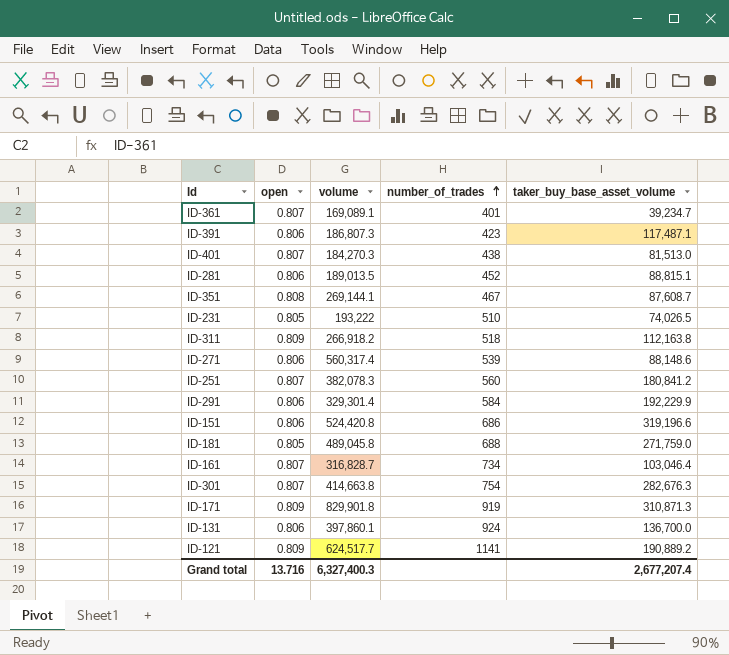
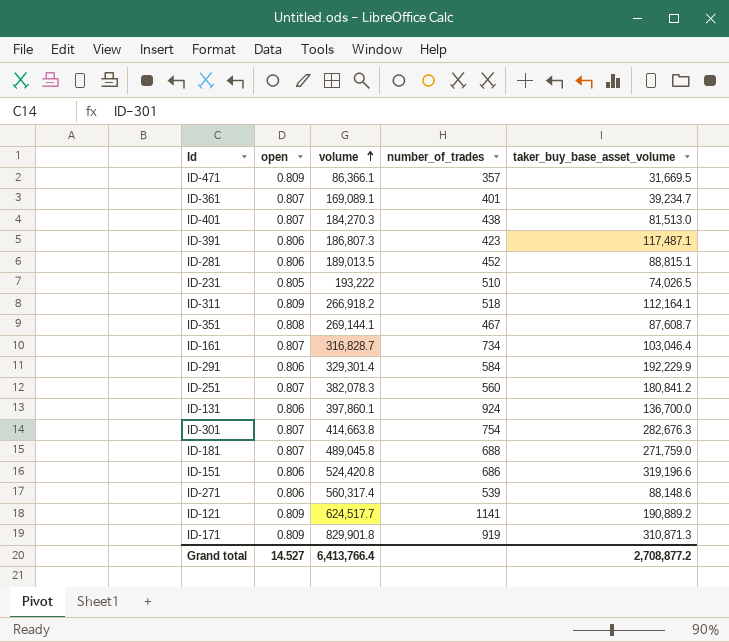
row order: number_of_trades ascending -> volume ascending
row ID-471: none -> 0.809 | 86,366.1 | 357 | 31,669.5
ID-311 | taker_buy_base_asset_volume: 112,163.8 -> 112,164.1
ID-181 | open: 0.805 -> 0.807
Grand total | open: 13.716 -> 14.527
Grand total | volume: 6,327,400.3 -> 6,413,766.4
Grand total | taker_buy_base_asset_volume: 2,677,207.4 -> 2,708,877.2

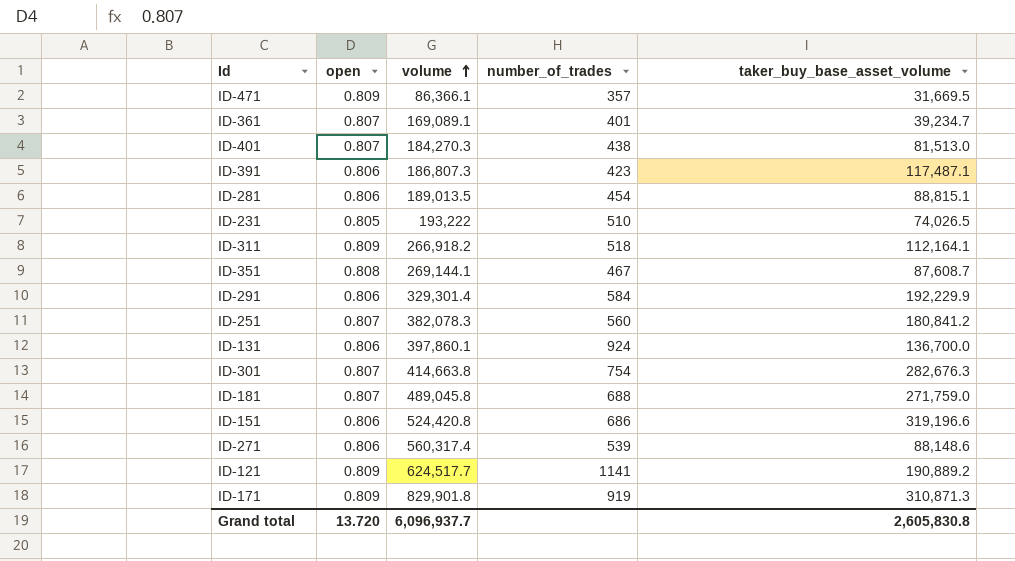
row ID-161: 0.807 | 316,828.7 | 734 | 103,046.4 -> none
ID-281 | number_of_trades: 452 -> 454
Grand total | open: 14.527 -> 13.720
Grand total | volume: 6,413,766.4 -> 6,096,937.7
Grand total | taker_buy_base_asset_volume: 2,708,877.2 -> 2,605,830.8

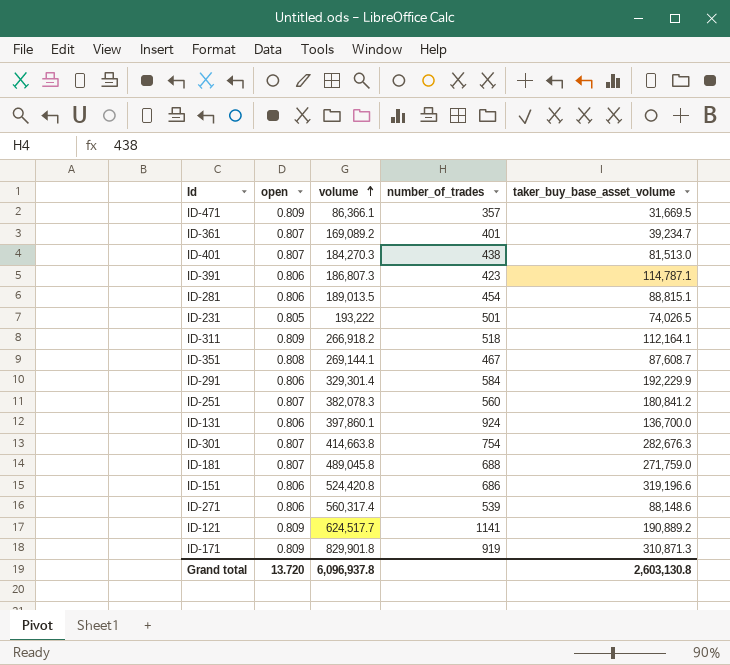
ID-361 | volume: 169,089.1 -> 169,089.2
ID-391 | taker_buy_base_asset_volume: 117,487.1 -> 114,787.1
ID-231 | number_of_trades: 510 -> 501
Grand total | volume: 6,096,937.7 -> 6,096,937.8
Grand total | taker_buy_base_asset_volume: 2,605,830.8 -> 2,603,130.8

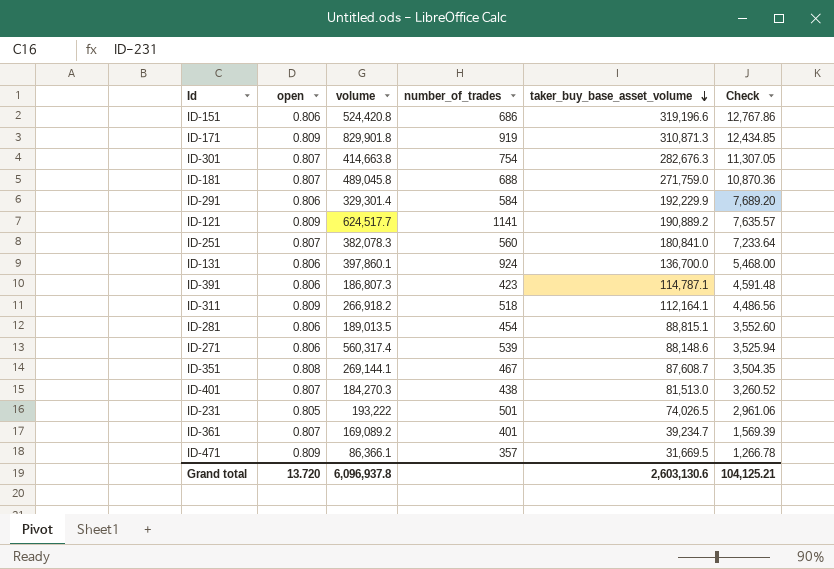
row order: volume ascending -> taker_buy_base_asset_volume descending
column Check | formula: none -> [taker_buy_base_asset_volume] * 0.04
ID-251 | taker_buy_base_asset_volume: 180,841.2 -> 180,841.0
Grand total | taker_buy_base_asset_volume: 2,603,130.8 -> 2,603,130.6

